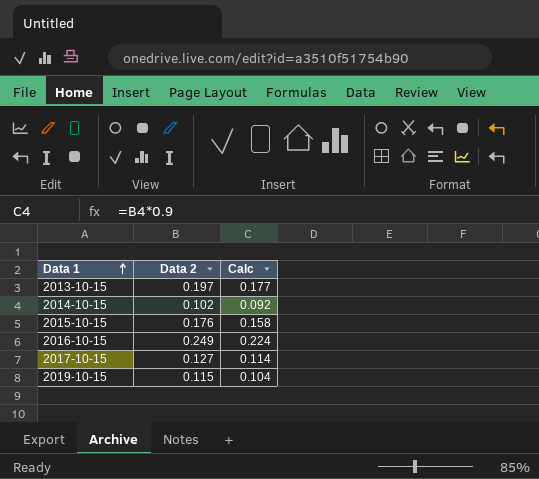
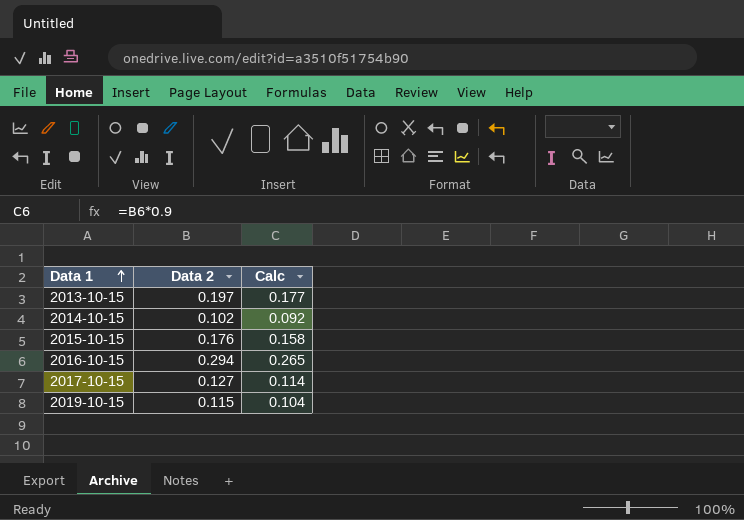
2016-10-15 | Data 2: 0.249 -> 0.294
2016-10-15 | Calc: 0.224 -> 0.265

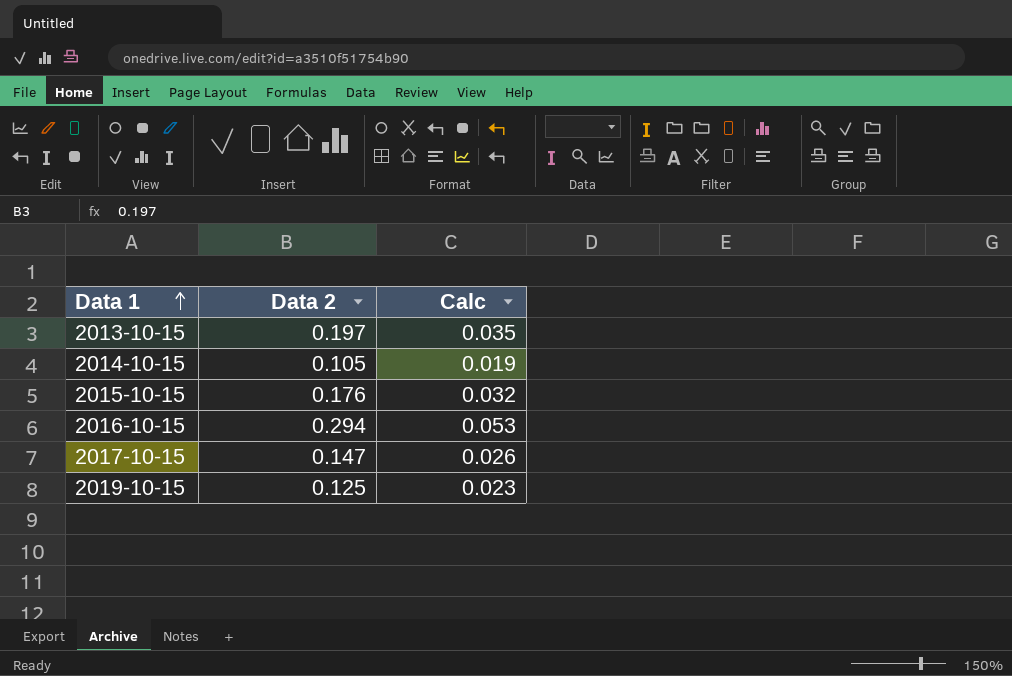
column Calc | formula: [Data 2] * 0.9 -> [Data 2] * 0.18
2014-10-15 | Data 2: 0.102 -> 0.105
2017-10-15 | Data 2: 0.127 -> 0.147
2019-10-15 | Data 2: 0.115 -> 0.125

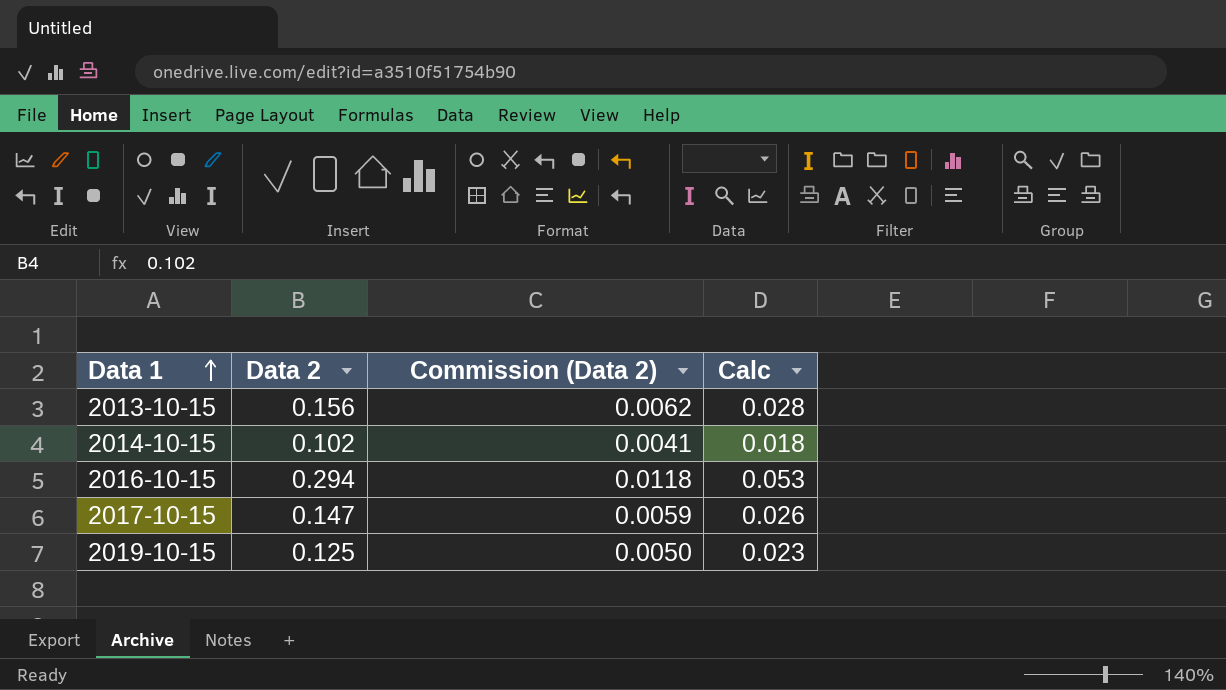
column Commission (Data 2) | formula: none -> [Data 2] * 0.04
row 2015-10-15: 0.176 | 0.032 -> none
2013-10-15 | Data 2: 0.197 -> 0.156
2013-10-15 | Calc: 0.035 -> 0.028
2014-10-15 | Data 2: 0.105 -> 0.102
2014-10-15 | Calc: 0.019 -> 0.018

